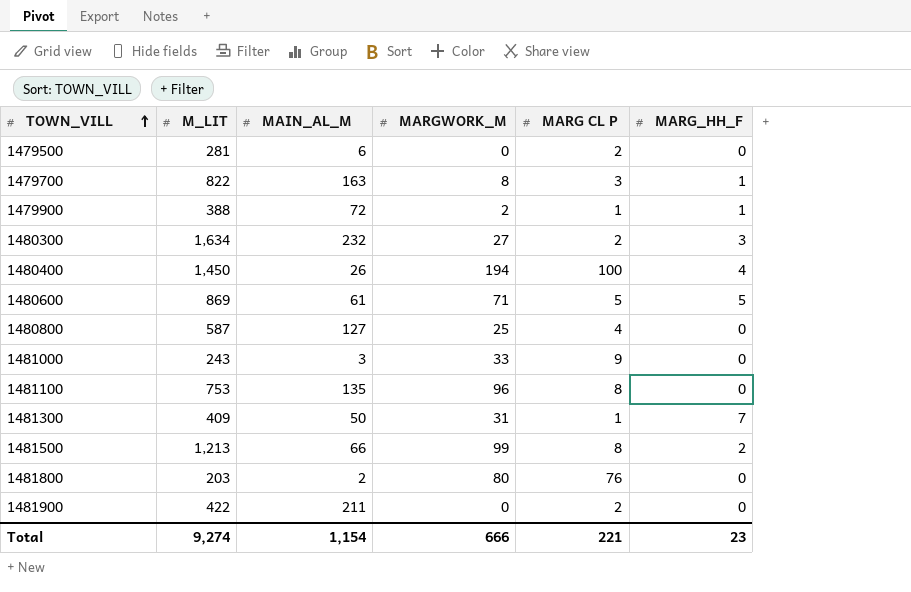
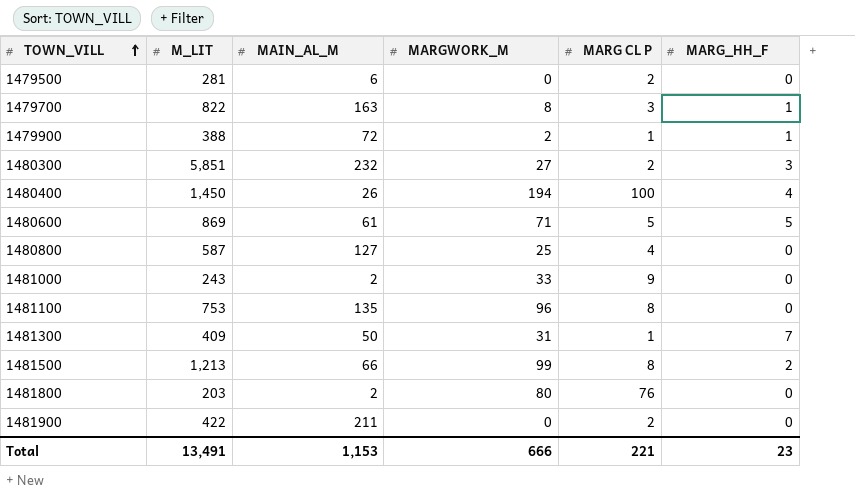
1480300 | M_LIT: 1,634 -> 5,851
1481000 | MAIN_AL_M: 3 -> 2
Total | M_LIT: 9,274 -> 13,491
Total | MAIN_AL_M: 1,154 -> 1,153

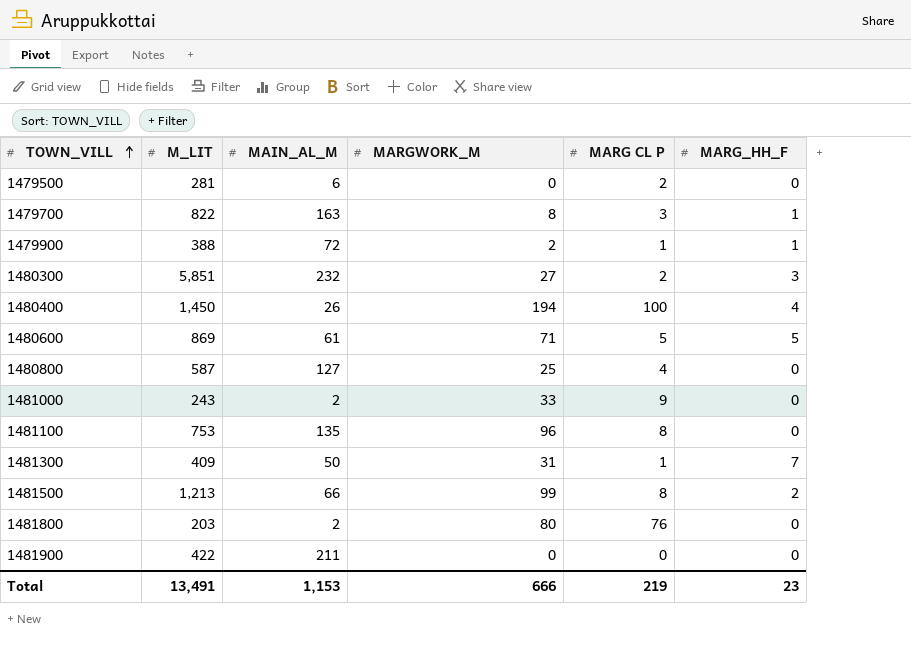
1481900 | MARG CL P: 2 -> 0
Total | MARG CL P: 221 -> 219

